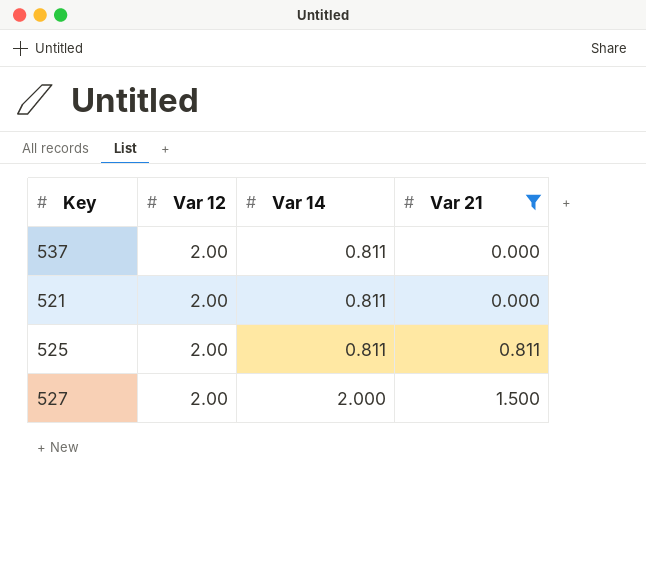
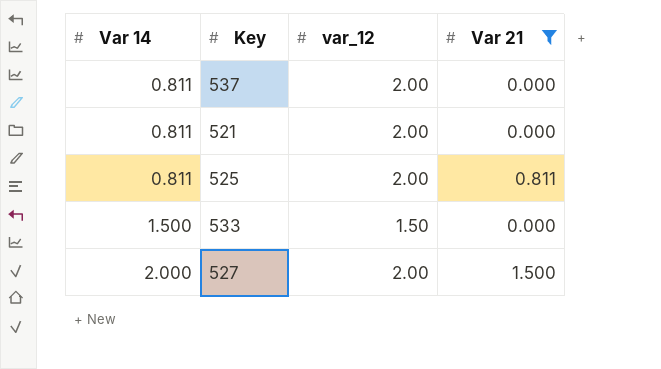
column Var 14 | position: 3 -> 1
column name: Var 12 -> var_12
row 533: none -> 1.500 | 1.50 | 0.000

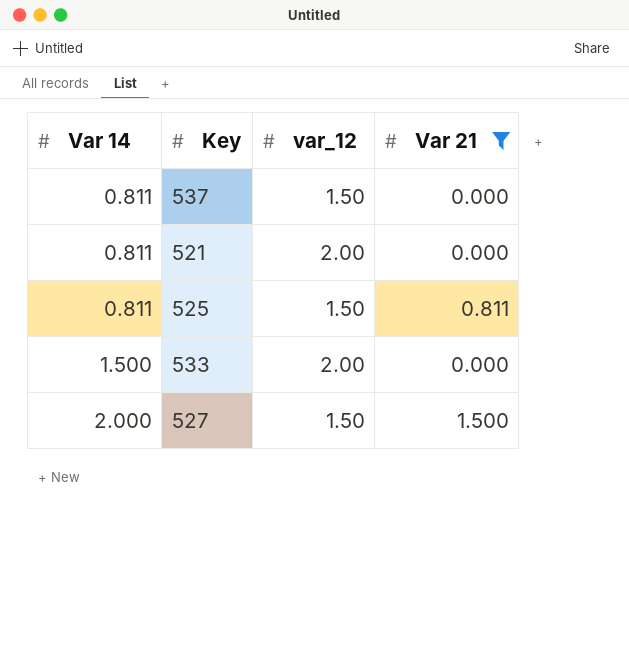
537 | var_12: 2.00 -> 1.50
525 | var_12: 2.00 -> 1.50
533 | var_12: 1.50 -> 2.00
527 | var_12: 2.00 -> 1.50

